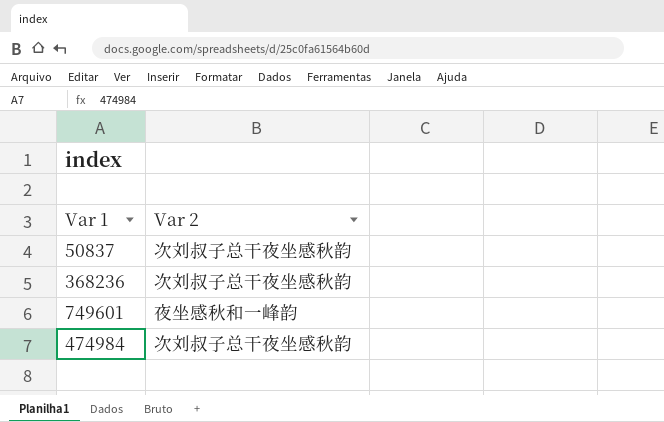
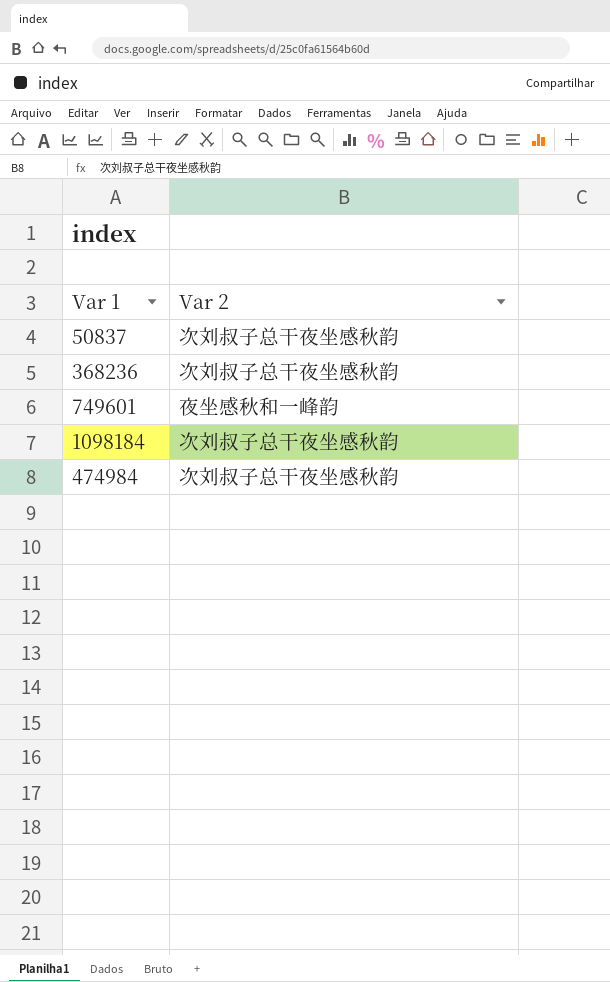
row 1098184: none -> 次刘叔子总干夜坐感秋韵

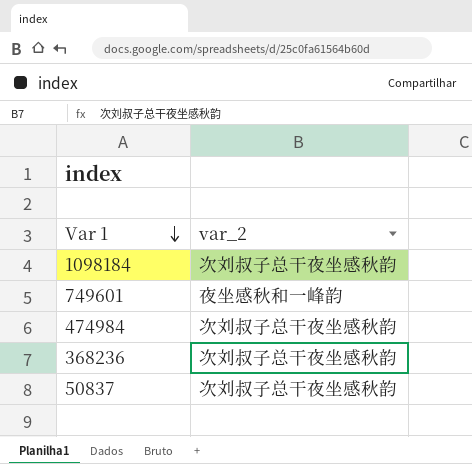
row order: none -> Var 1 descending
column name: Var 2 -> var_2

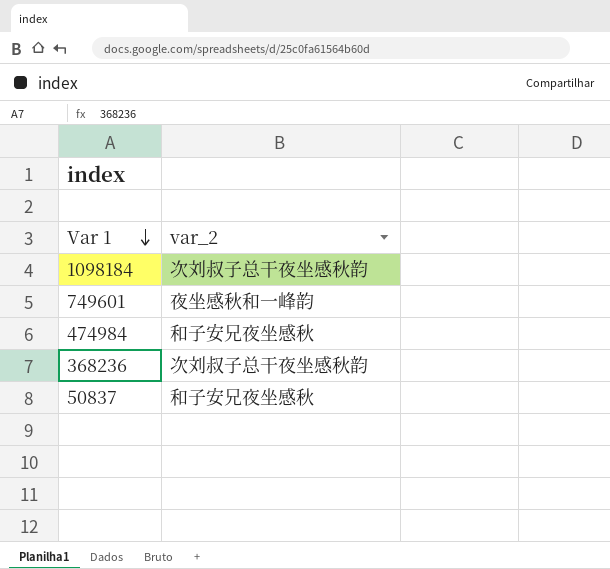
474984 | var_2: 次刘叔子总干夜坐感秋韵 -> 和子安兄夜坐感秋
50837 | var_2: 次刘叔子总干夜坐感秋韵 -> 和子安兄夜坐感秋

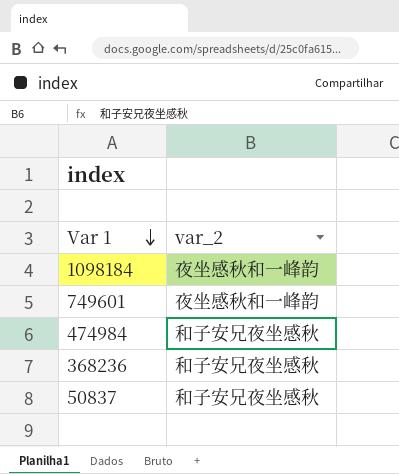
1098184 | var_2: 次刘叔子总干夜坐感秋韵 -> 夜坐感秋和一峰韵
368236 | var_2: 次刘叔子总干夜坐感秋韵 -> 和子安兄夜坐感秋

